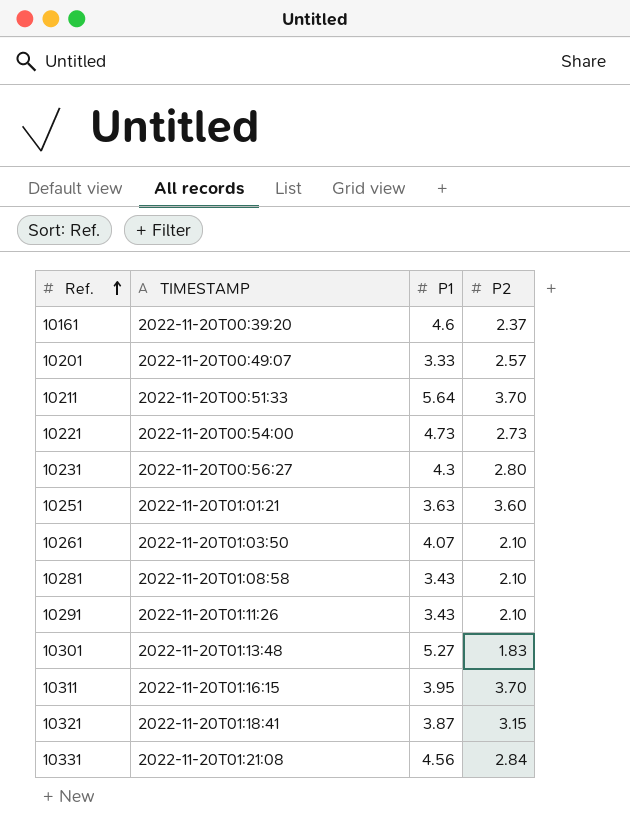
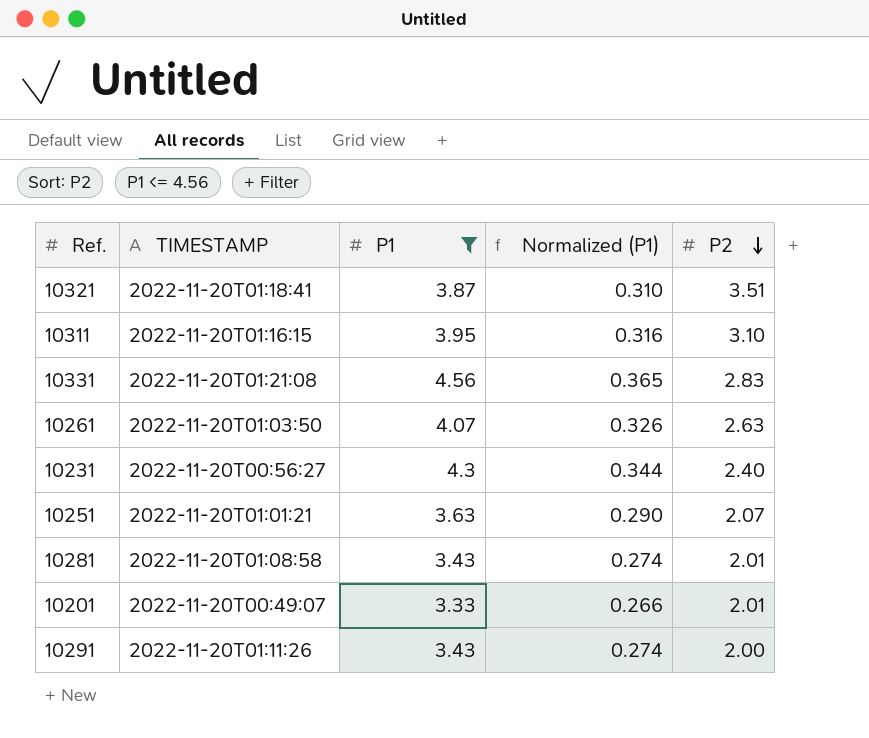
filter: none -> P1 <= 4.56
row order: Ref. ascending -> P2 descending
column Normalized (P1) | formula: none -> [P1] * 0.08
10321 | P2: 3.15 -> 3.51
10311 | P2: 3.70 -> 3.10
10331 | P2: 2.84 -> 2.83
10261 | P2: 2.10 -> 2.63
10231 | P2: 2.80 -> 2.40
10251 | P2: 3.60 -> 2.07
10281 | P2: 2.10 -> 2.01
10201 | P2: 2.57 -> 2.01
10291 | P2: 2.10 -> 2.00

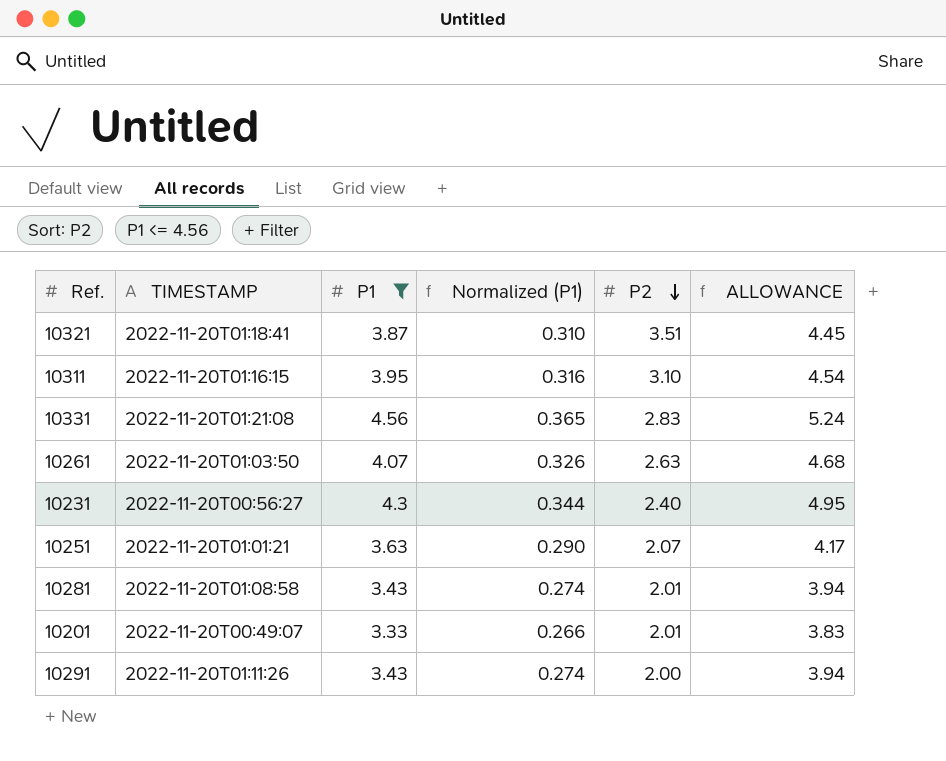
column ALLOWANCE | formula: none -> [P1] * 1.15

